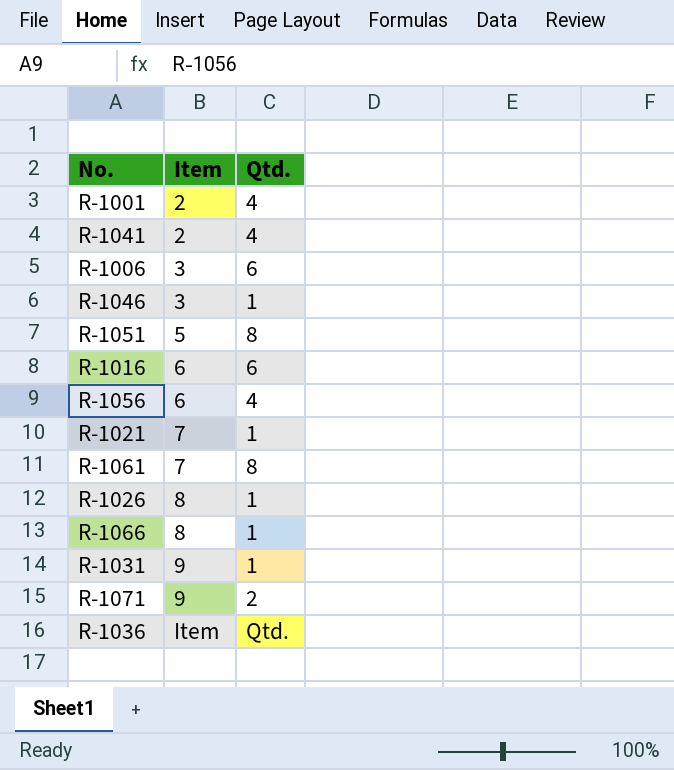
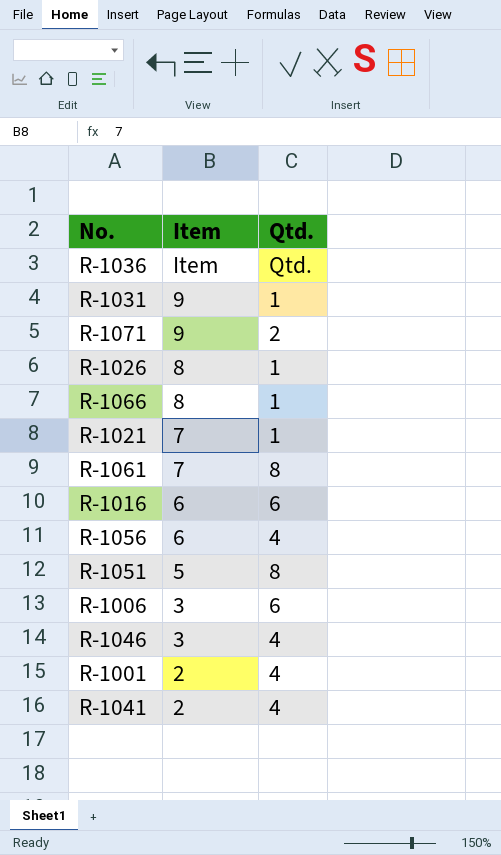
row order: Item ascending -> Item descending
R-1046 | Qtd.: 1 -> 4

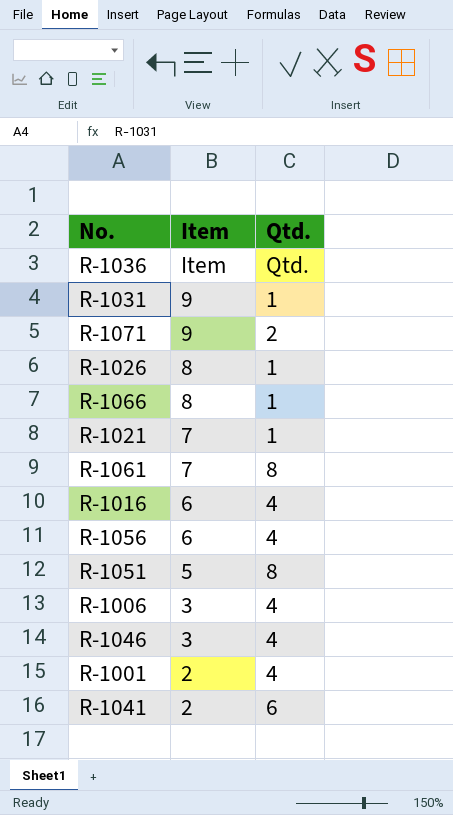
R-1016 | Qtd.: 6 -> 4
R-1006 | Qtd.: 6 -> 4
R-1041 | Qtd.: 4 -> 6

